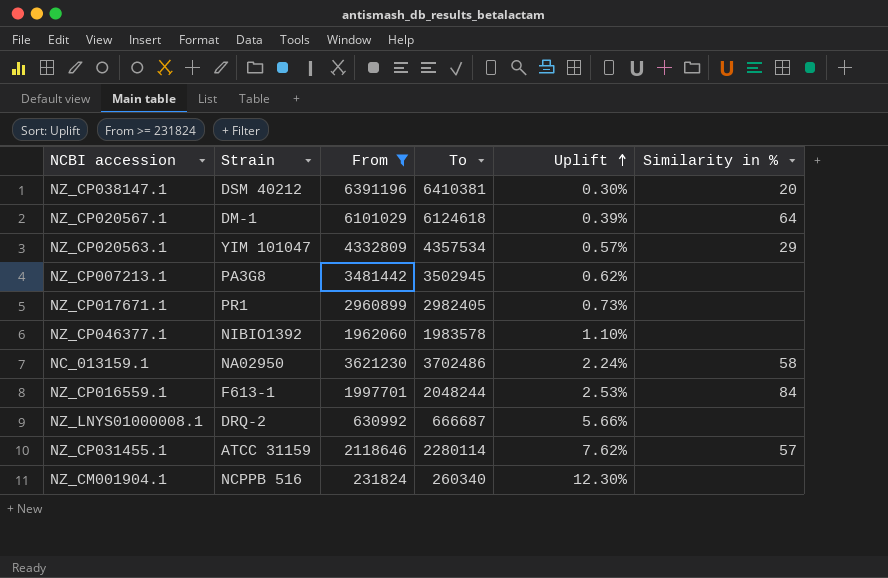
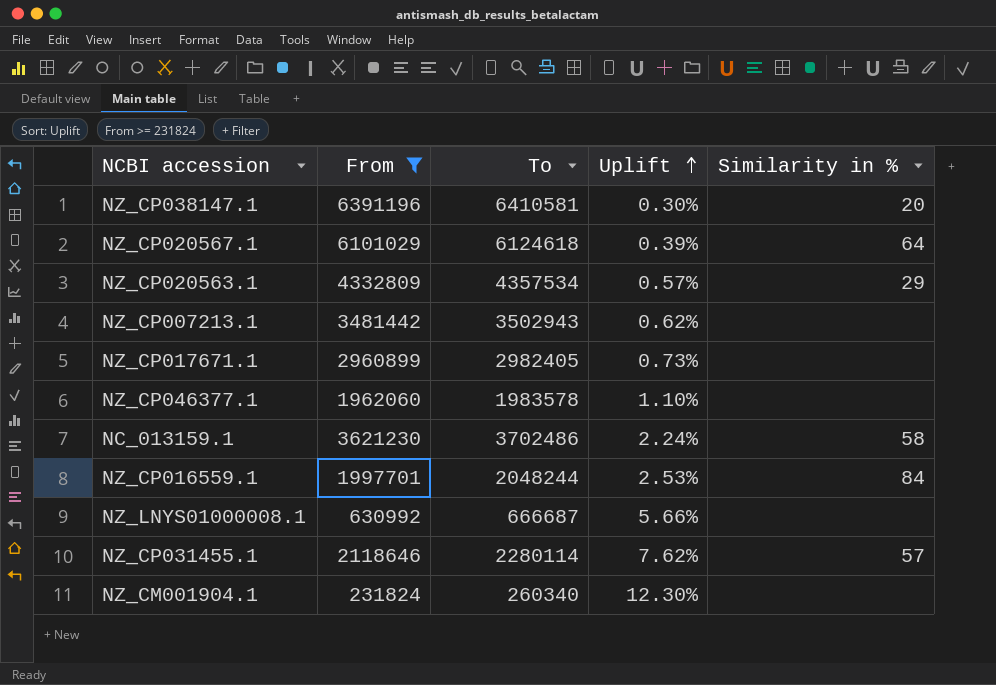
column Strain | position: 2 -> none
NZ_CP038147.1 | To: 6410381 -> 6410581
NZ_CP007213.1 | To: 3502945 -> 3502943

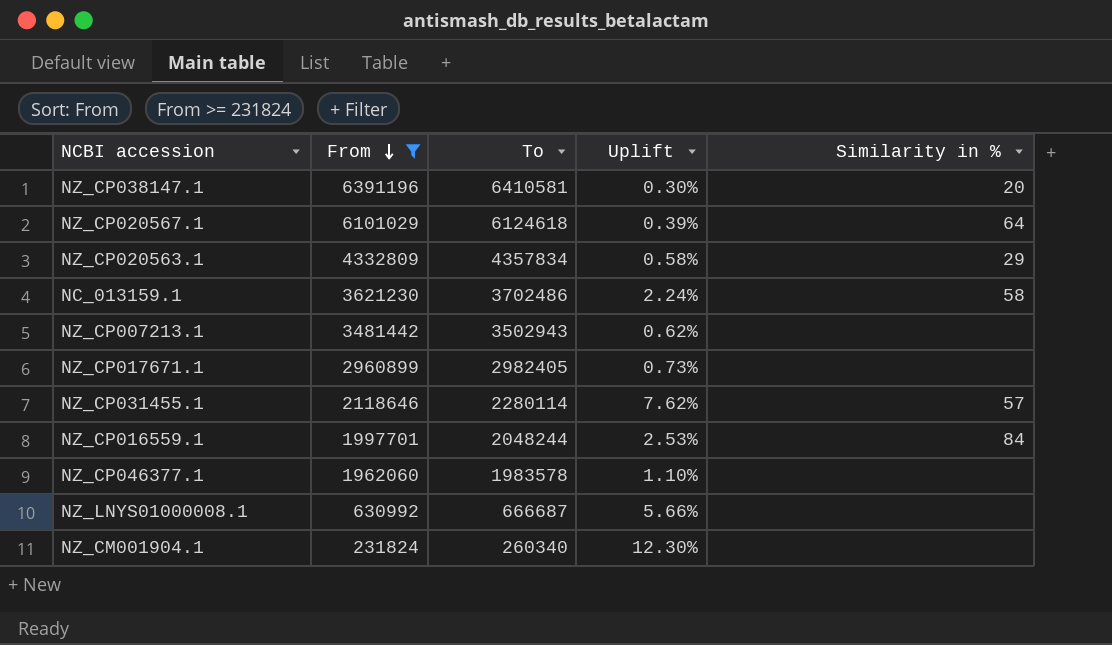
row order: Uplift ascending -> From descending
NZ_CP020563.1 | To: 4357534 -> 4357834
NZ_CP020563.1 | Uplift: 0.57% -> 0.58%

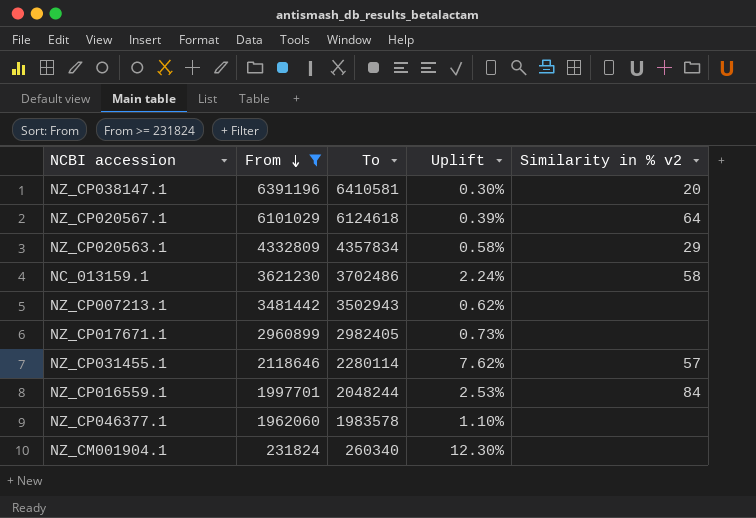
column name: Similarity in % -> Similarity in % v2
row NZ_LNYS01000008.1: 630992 | 666687 | 5.66% | none -> none

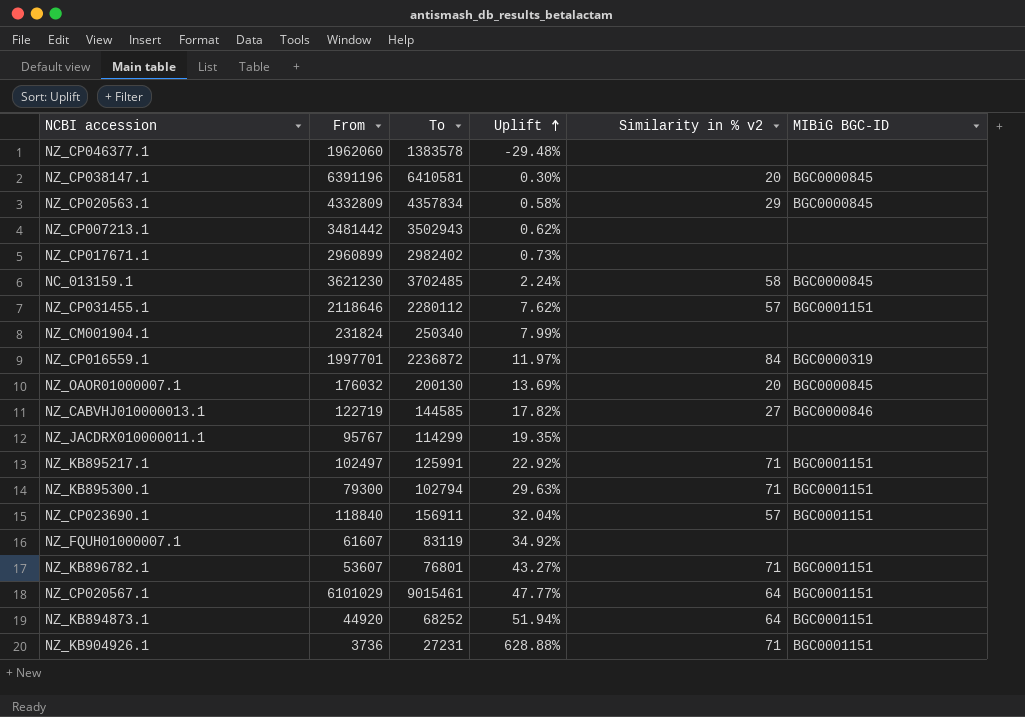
filter: From >= 231824 -> none
row order: From descending -> Uplift ascending
column MIBiG BGC-ID | position: none -> 6
NZ_CP046377.1 | To: 1983578 -> 1383578
NZ_CP046377.1 | Uplift: 1.10% -> -29.48%
NZ_CP017671.1 | To: 2982405 -> 2982402
NC_013159.1 | To: 3702486 -> 3702485
NZ_CP031455.1 | To: 2280114 -> 2280112
NZ_CM001904.1 | To: 260340 -> 250340
NZ_CM001904.1 | Uplift: 12.30% -> 7.99%
NZ_CP016559.1 | To: 2048244 -> 2236872
NZ_CP016559.1 | Uplift: 2.53% -> 11.97%
NZ_CP020567.1 | To: 6124618 -> 9015461
NZ_CP020567.1 | Uplift: 0.39% -> 47.77%

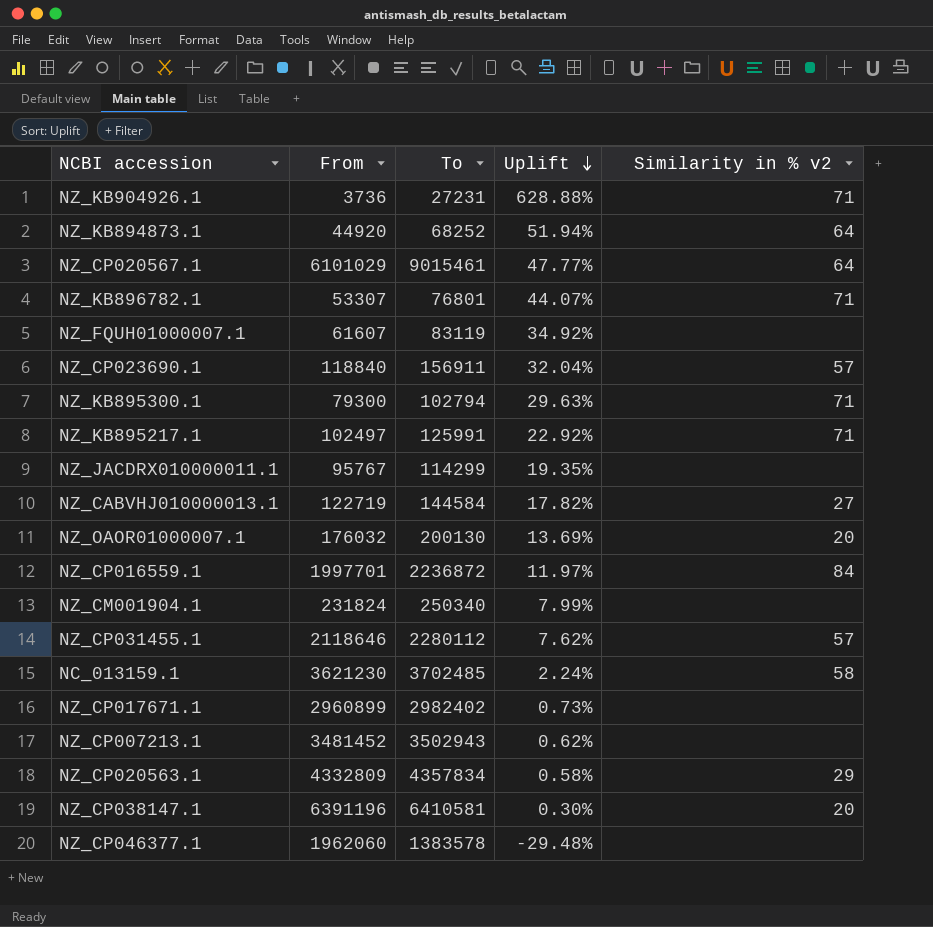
row order: Uplift ascending -> Uplift descending
column MIBiG BGC-ID | position: 6 -> none
NZ_KB896782.1 | From: 53607 -> 53307
NZ_KB896782.1 | Uplift: 43.27% -> 44.07%
NZ_CABVHJ010000013.1 | To: 144585 -> 144584
NZ_CP007213.1 | From: 3481442 -> 3481452

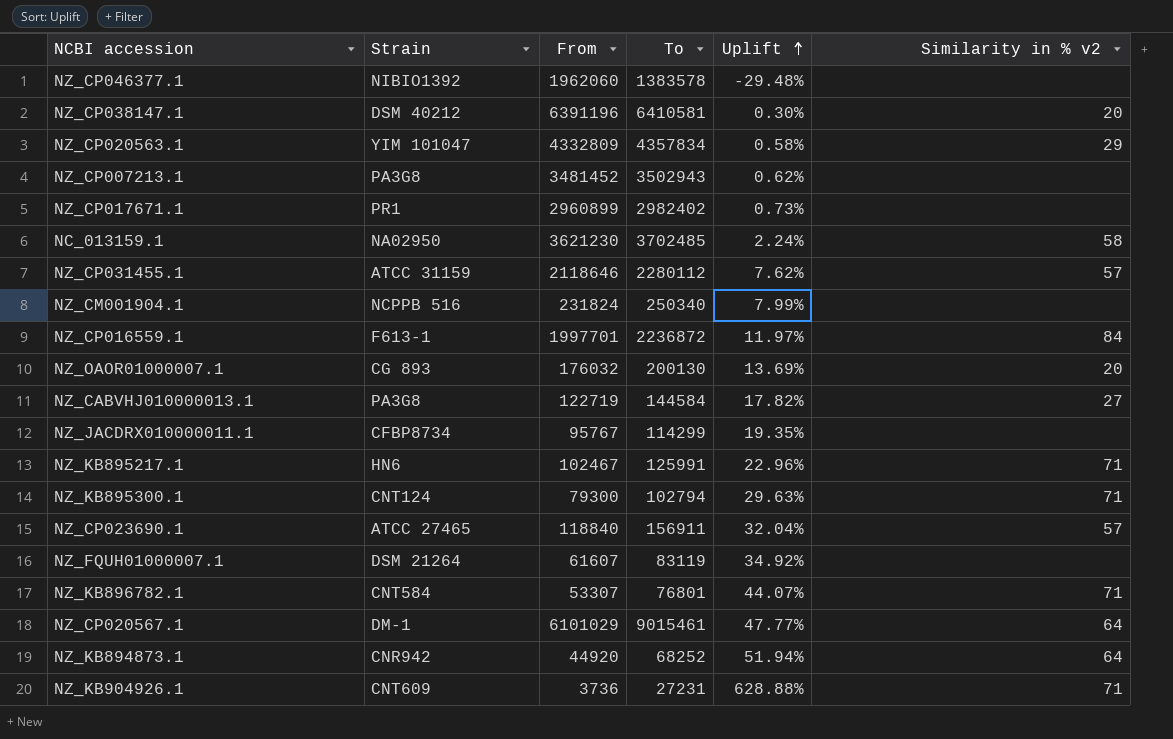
row order: Uplift descending -> Uplift ascending
column Strain | position: none -> 2
NZ_KB895217.1 | From: 102497 -> 102467
NZ_KB895217.1 | Uplift: 22.92% -> 22.96%

